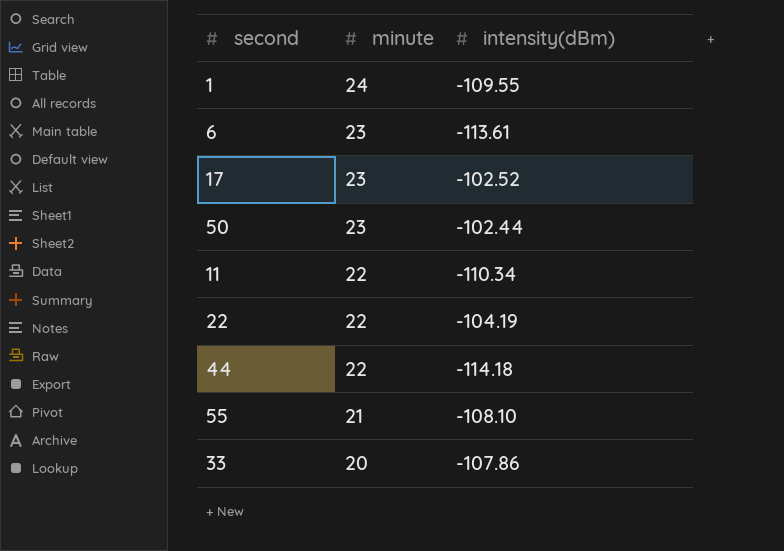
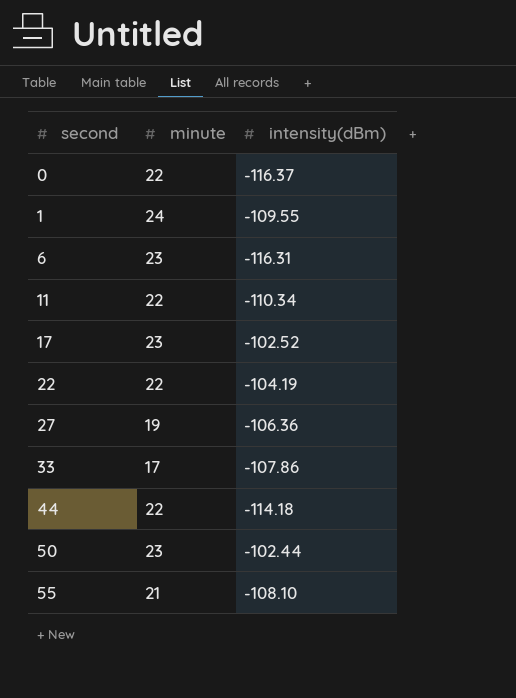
row order: minute descending -> second ascending
row 0: none -> 22 | -116.37
6 | intensity(dBm): -113.61 -> -116.31
row 27: none -> 19 | -106.36
33 | minute: 20 -> 17

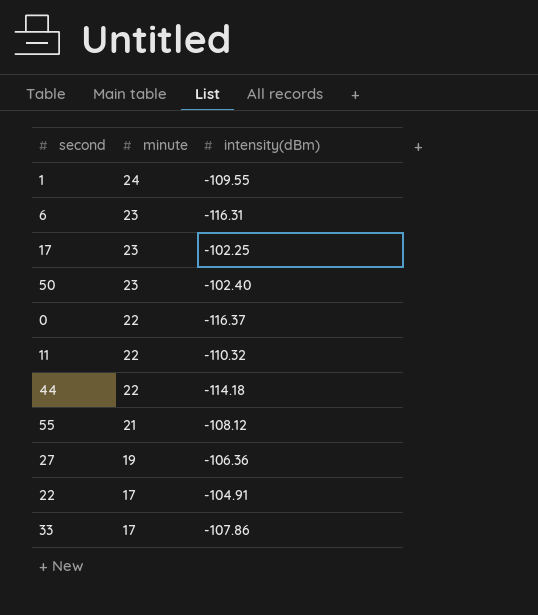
row order: second ascending -> minute descending
17 | intensity(dBm): -102.52 -> -102.25
50 | intensity(dBm): -102.44 -> -102.40
11 | intensity(dBm): -110.34 -> -110.32
55 | intensity(dBm): -108.10 -> -108.12
22 | minute: 22 -> 17
22 | intensity(dBm): -104.19 -> -104.91

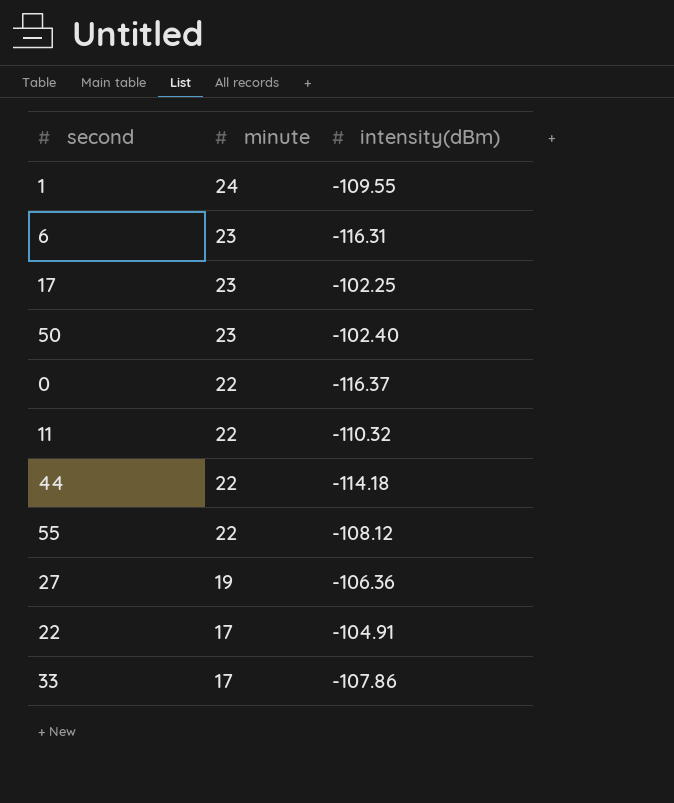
55 | minute: 21 -> 22

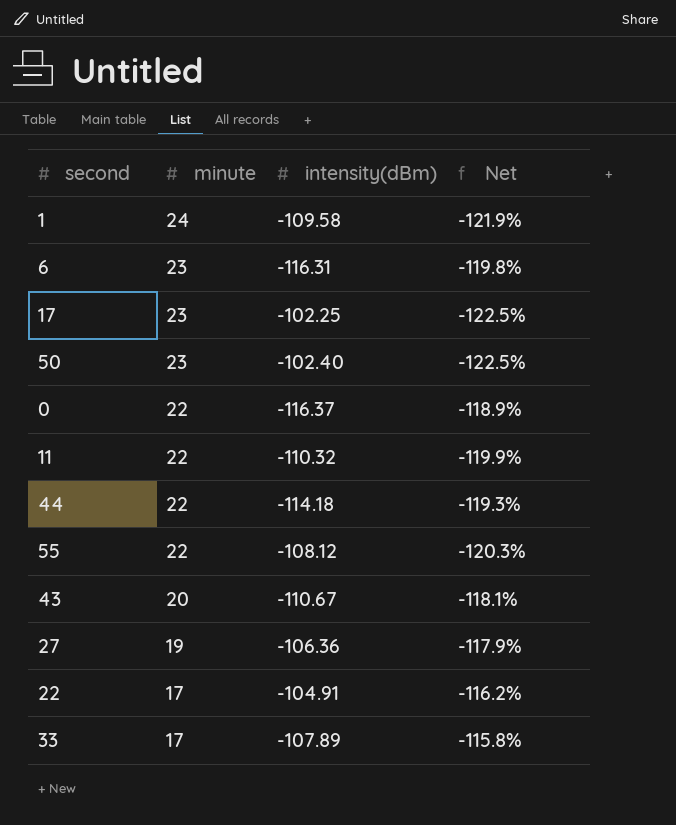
column Net | formula: none -> ([minute] - [intensity(dBm)]) / [intensity(dBm)]
1 | intensity(dBm): -109.55 -> -109.58
row 43: none -> 20 | -110.67 | -118.1%
33 | intensity(dBm): -107.86 -> -107.89

